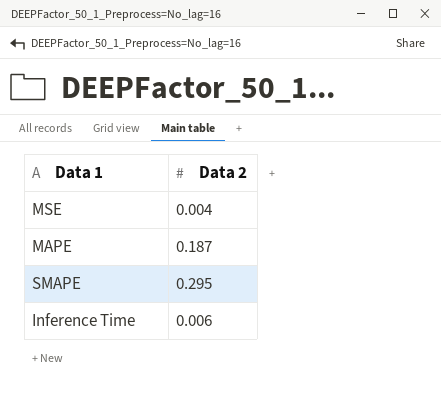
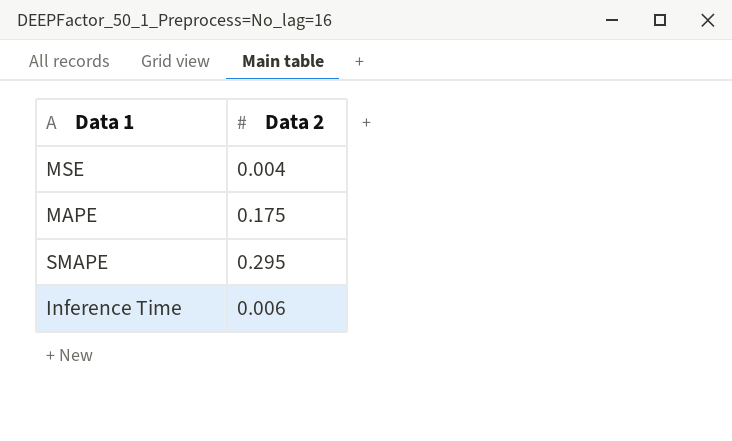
MAPE | Data 2: 0.187 -> 0.175

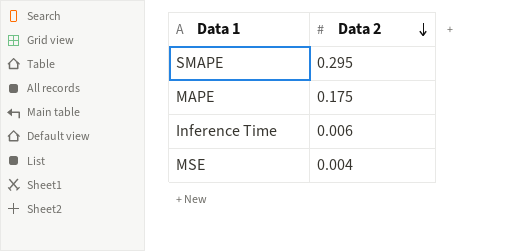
row order: none -> Data 2 descending

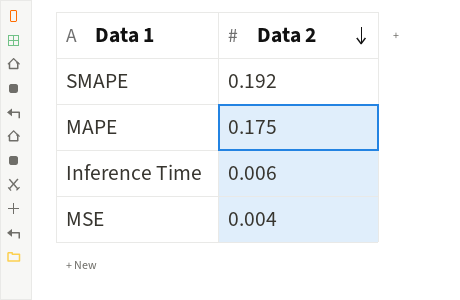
SMAPE | Data 2: 0.295 -> 0.192

